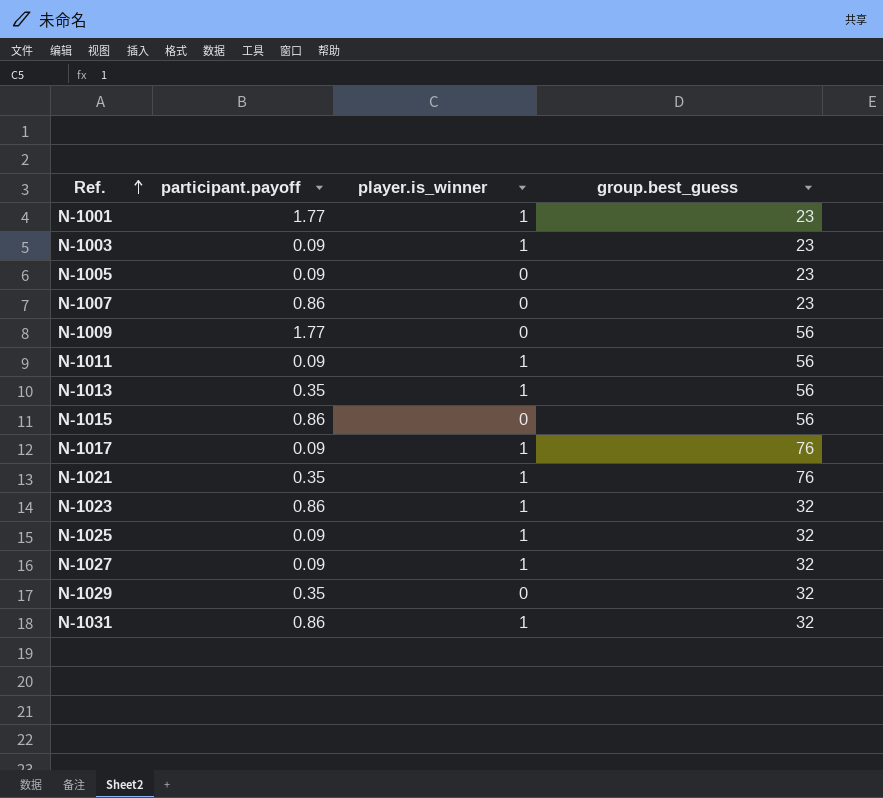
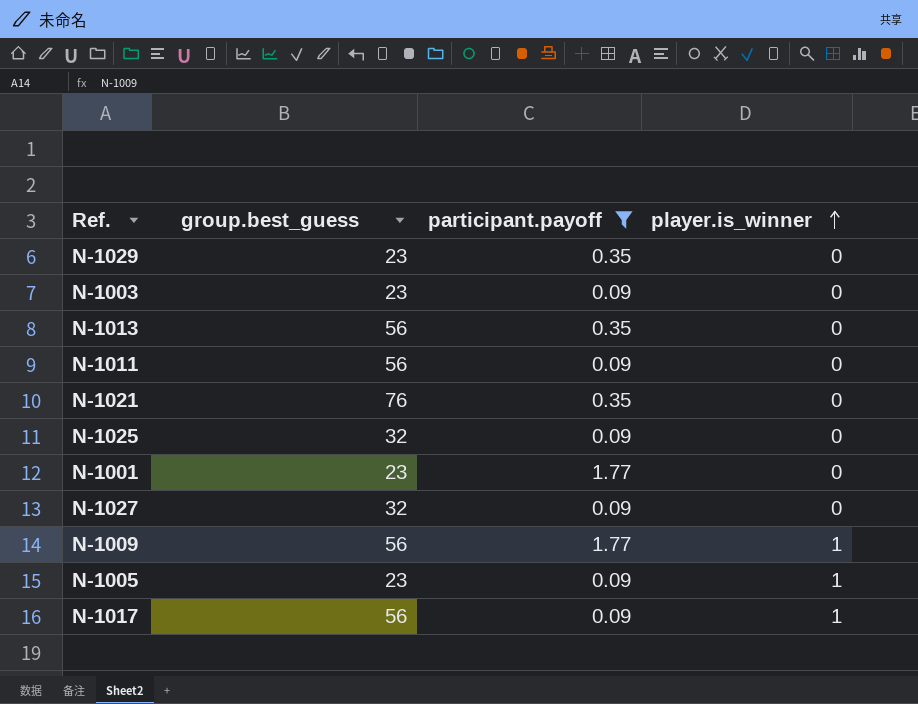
filter: none -> participant.payoff != 0.86
row order: Ref. ascending -> player.is_winner ascending
column group.best_guess | position: 4 -> 2
N-1029 | group.best_guess: 32 -> 23
N-1003 | player.is_winner: 1 -> 0
N-1013 | player.is_winner: 1 -> 0
N-1011 | player.is_winner: 1 -> 0
N-1021 | player.is_winner: 1 -> 0
N-1025 | player.is_winner: 1 -> 0
N-1001 | player.is_winner: 1 -> 0
N-1027 | player.is_winner: 1 -> 0
N-1009 | player.is_winner: 0 -> 1
N-1005 | player.is_winner: 0 -> 1
N-1017 | group.best_guess: 76 -> 56

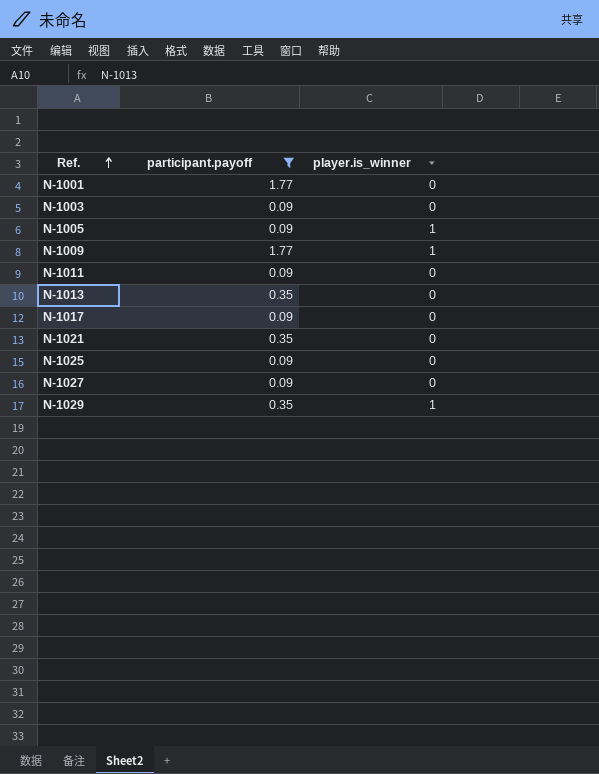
row order: player.is_winner ascending -> Ref. ascending
column group.best_guess | position: 2 -> none
N-1017 | player.is_winner: 1 -> 0
N-1029 | player.is_winner: 0 -> 1

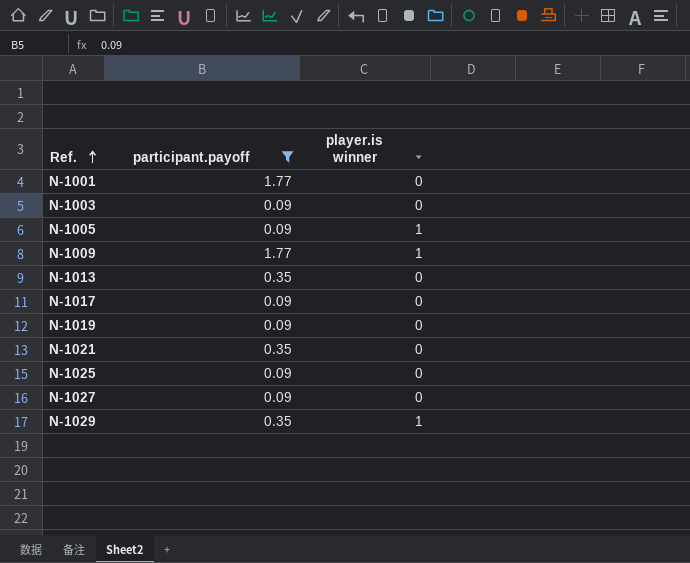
column name: player.is_winner -> player.is winner
row N-1011: 0.09 | 0 -> none
row N-1019: none -> 0.09 | 0

